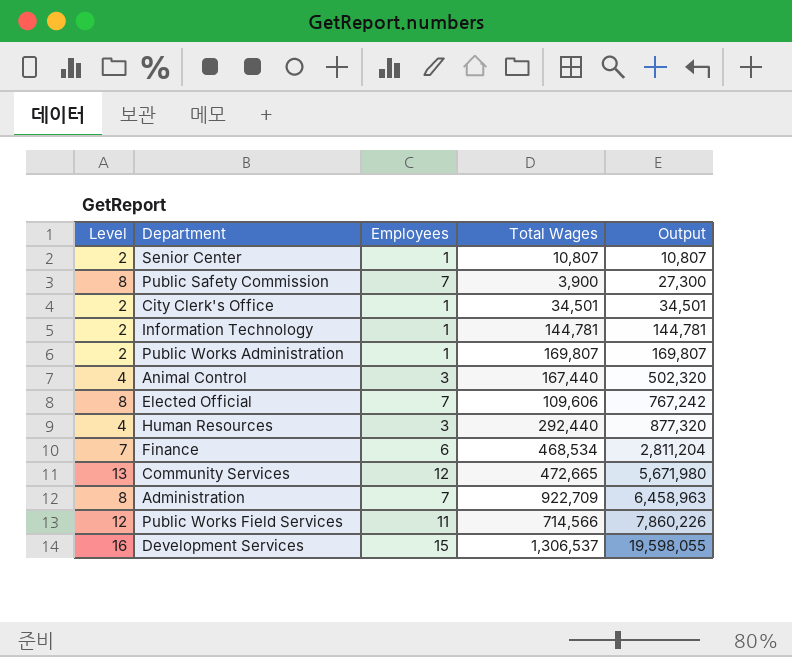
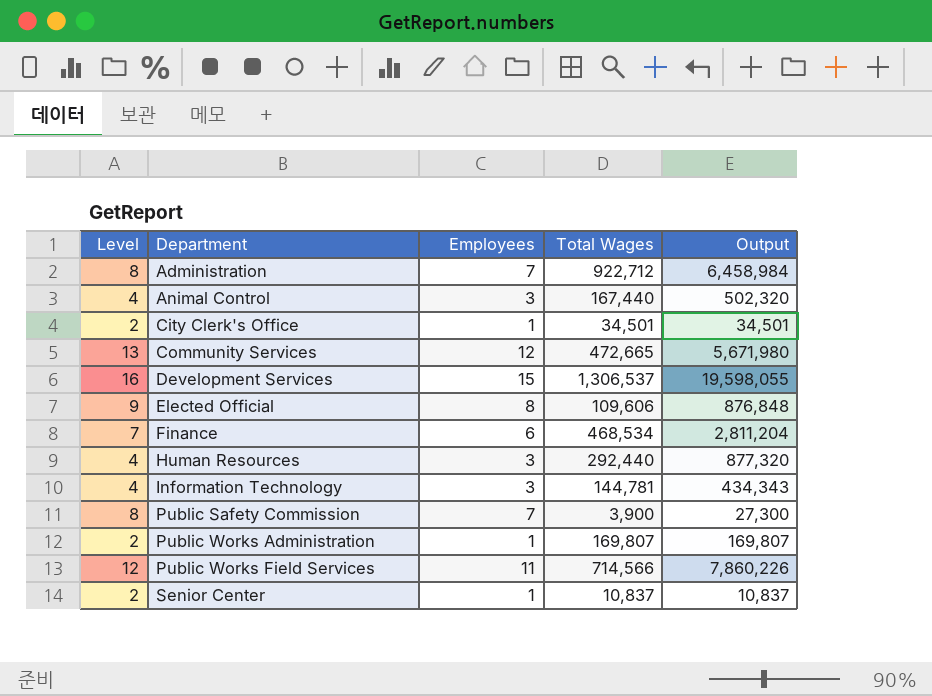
row order: Output ascending -> Department ascending
Administration | Total Wages: 922,709 -> 922,712
Administration | Output: 6,458,963 -> 6,458,984
Elected Official | Level: 8 -> 9
Elected Official | Employees: 7 -> 8
Elected Official | Output: 767,242 -> 876,848
Information Technology | Level: 2 -> 4
Information Technology | Employees: 1 -> 3
Information Technology | Output: 144,781 -> 434,343
Senior Center | Total Wages: 10,807 -> 10,837
Senior Center | Output: 10,807 -> 10,837

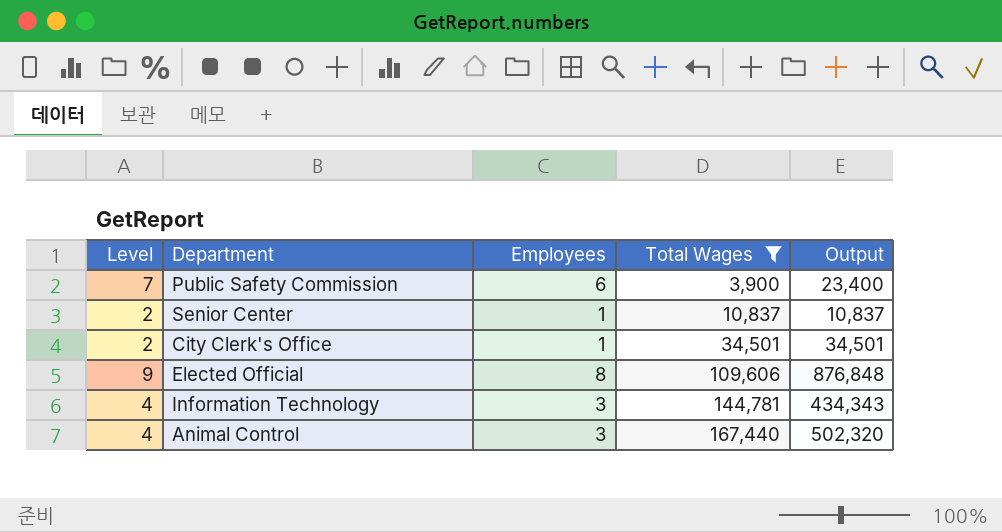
filter: none -> Total Wages <= 167,440
row order: Department ascending -> Total Wages ascending
Public Safety Commission | Level: 8 -> 7
Public Safety Commission | Employees: 7 -> 6
Public Safety Commission | Output: 27,300 -> 23,400

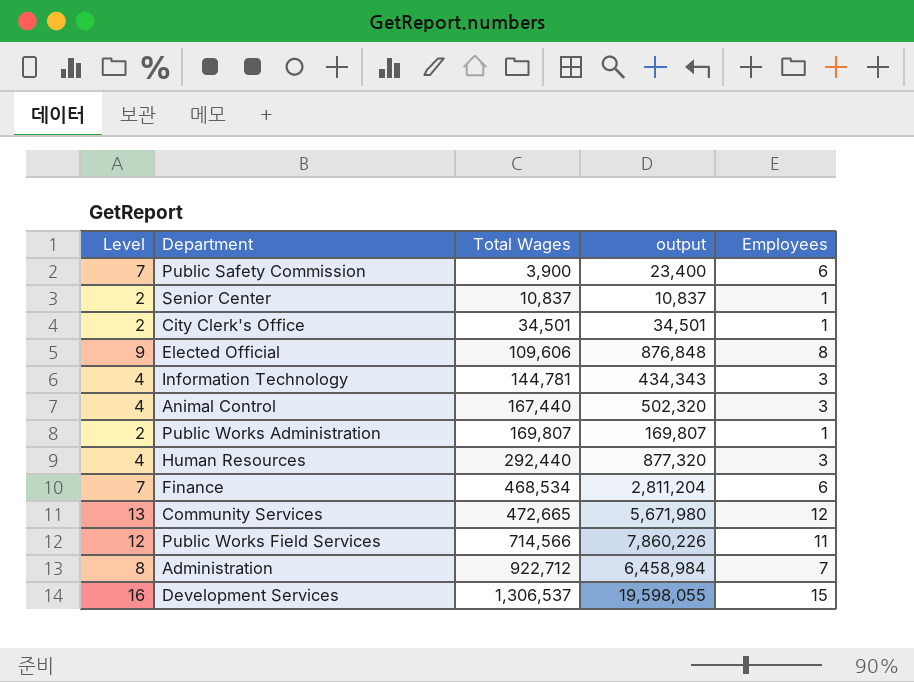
filter: Total Wages <= 167,440 -> none
column name: Output -> output
column Employees | position: 3 -> 5

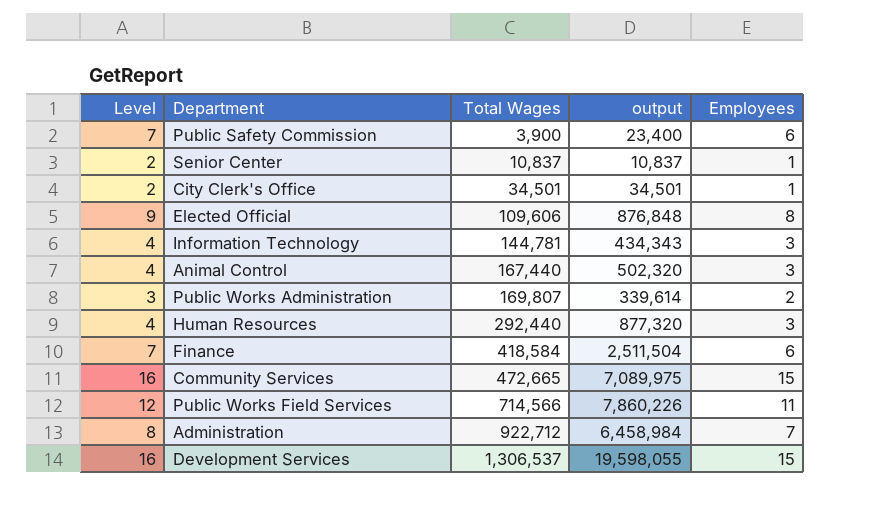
Public Works Administration | Level: 2 -> 3
Public Works Administration | output: 169,807 -> 339,614
Public Works Administration | Employees: 1 -> 2
Finance | Total Wages: 468,534 -> 418,584
Finance | output: 2,811,204 -> 2,511,504
Community Services | Level: 13 -> 16
Community Services | output: 5,671,980 -> 7,089,975
Community Services | Employees: 12 -> 15

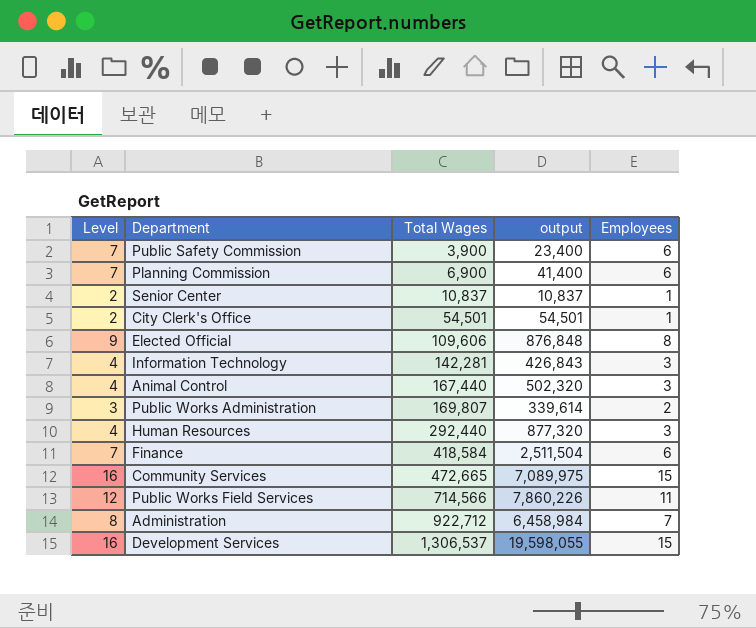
row Planning Commission: none -> 7 | 6,900 | 41,400 | 6
City Clerk's Office | Total Wages: 34,501 -> 54,501
City Clerk's Office | output: 34,501 -> 54,501
Information Technology | Total Wages: 144,781 -> 142,281
Information Technology | output: 434,343 -> 426,843

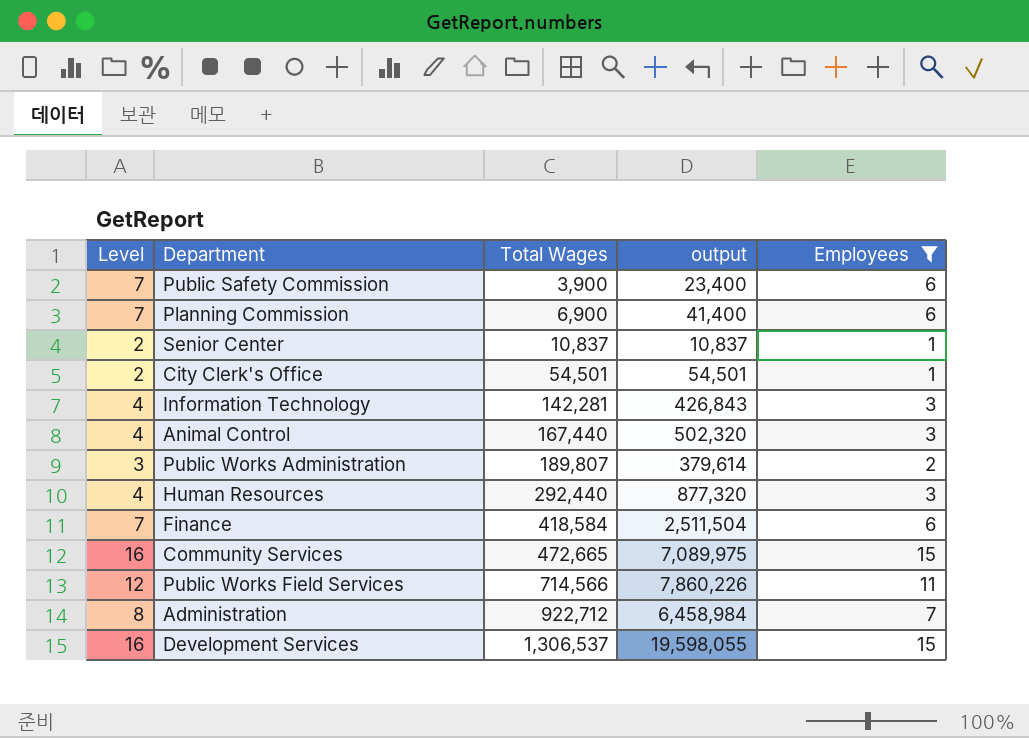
filter: none -> Employees != 8
Public Works Administration | Total Wages: 169,807 -> 189,807
Public Works Administration | output: 339,614 -> 379,614

